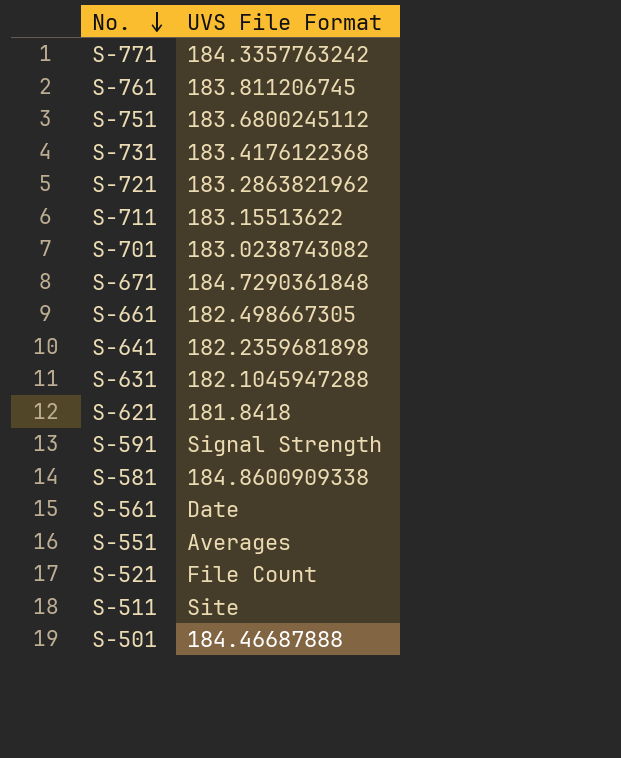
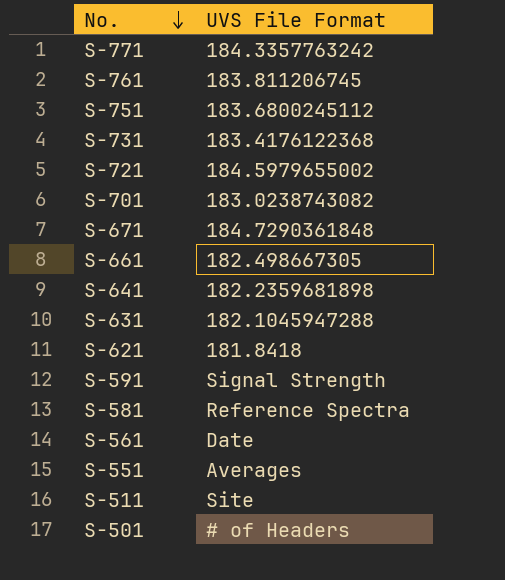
row S-711: 183.15513622 -> none
row S-521: File Count -> none
S-721 | UVS File Format: 183.2863821962 -> 184.5979655002
S-581 | UVS File Format: 184.8600909338 -> Reference Spectra
S-501 | UVS File Format: 184.46687888 -> # of Headers

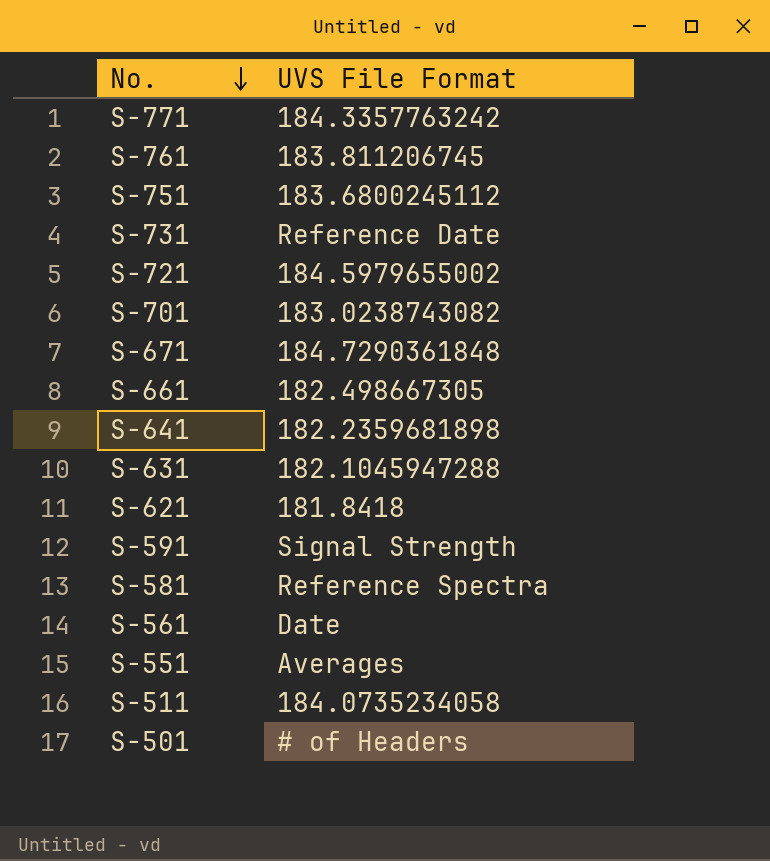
S-731 | UVS File Format: 183.4176122368 -> Reference Date
S-511 | UVS File Format: Site -> 184.0735234058

